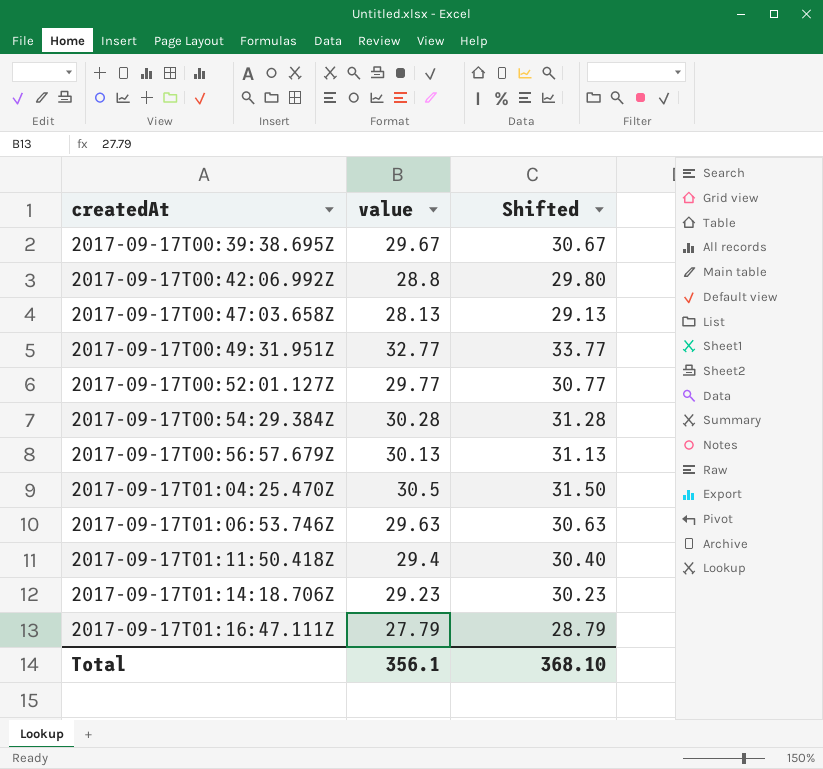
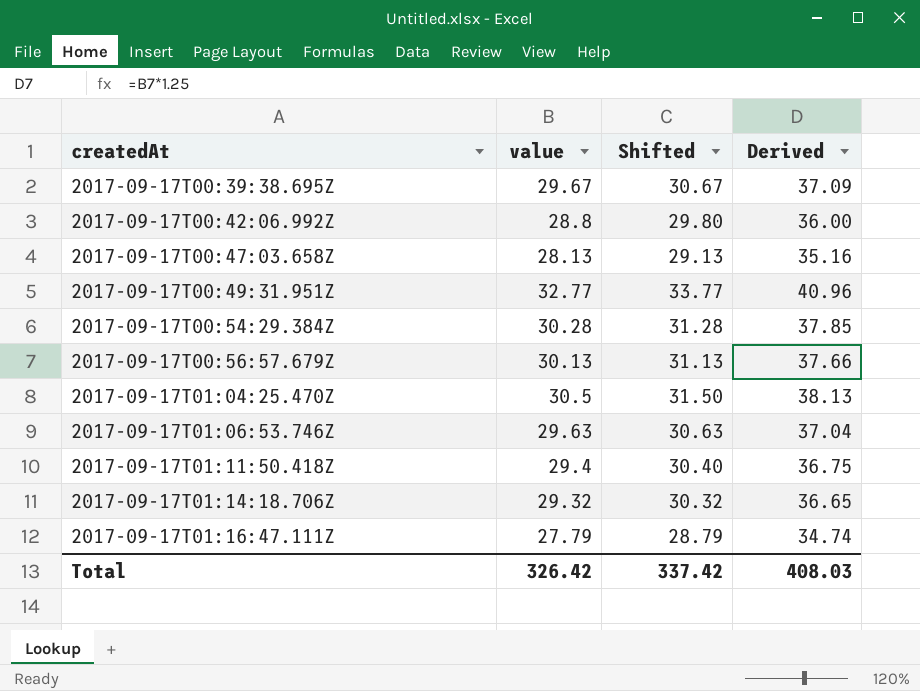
column Derived | formula: none -> [value] * 1.25
row 2017-09-17T00:52:01.127Z: 29.77 | 30.77 -> none
2017-09-17T01:14:18.706Z | value: 29.23 -> 29.32
2017-09-17T01:14:18.706Z | Shifted: 30.23 -> 30.32
Total | value: 356.1 -> 326.42
Total | Shifted: 368.10 -> 337.42

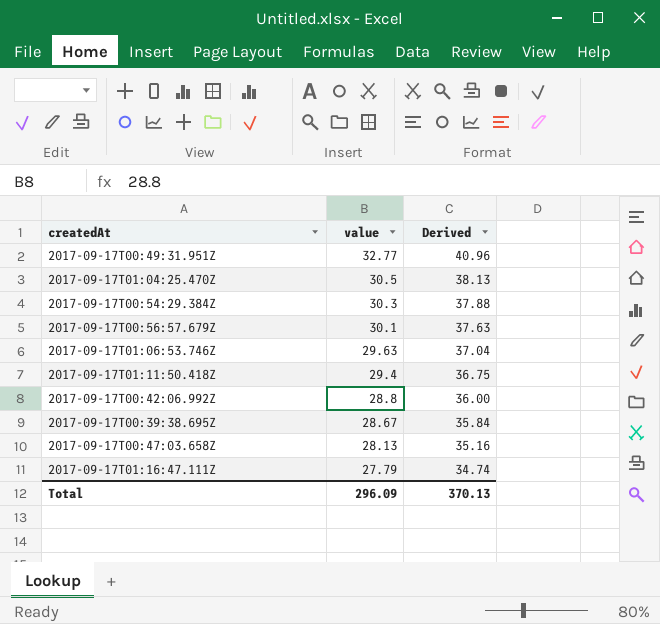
row order: createdAt ascending -> value descending
column Shifted | formula: [value] + 1 -> none
row 2017-09-17T01:14:18.706Z: 29.32 | 30.32 | 36.65 -> none
2017-09-17T00:54:29.384Z | value: 30.28 -> 30.3
2017-09-17T00:54:29.384Z | Derived: 37.85 -> 37.88
2017-09-17T00:56:57.679Z | value: 30.13 -> 30.1
2017-09-17T00:56:57.679Z | Derived: 37.66 -> 37.63
2017-09-17T00:39:38.695Z | value: 29.67 -> 28.67
2017-09-17T00:39:38.695Z | Derived: 37.09 -> 35.84
Total | value: 326.42 -> 296.09
Total | Derived: 408.03 -> 370.13

